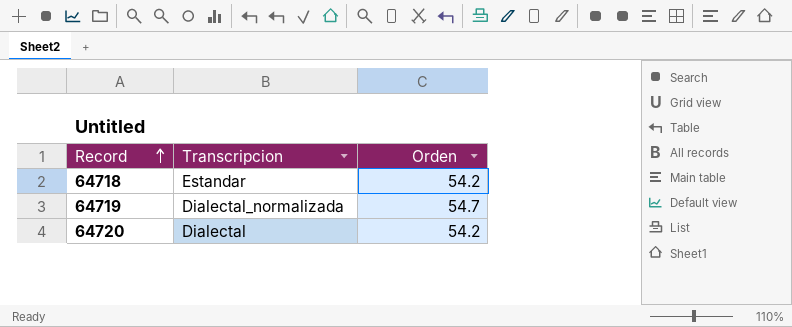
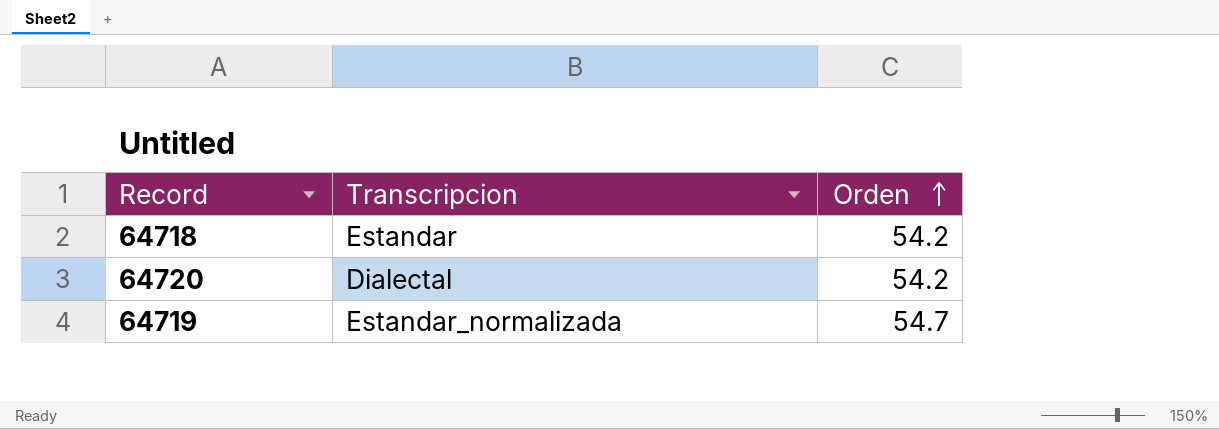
row order: Record ascending -> Orden ascending
64719 | Transcripcion: Dialectal_normalizada -> Estandar_normalizada

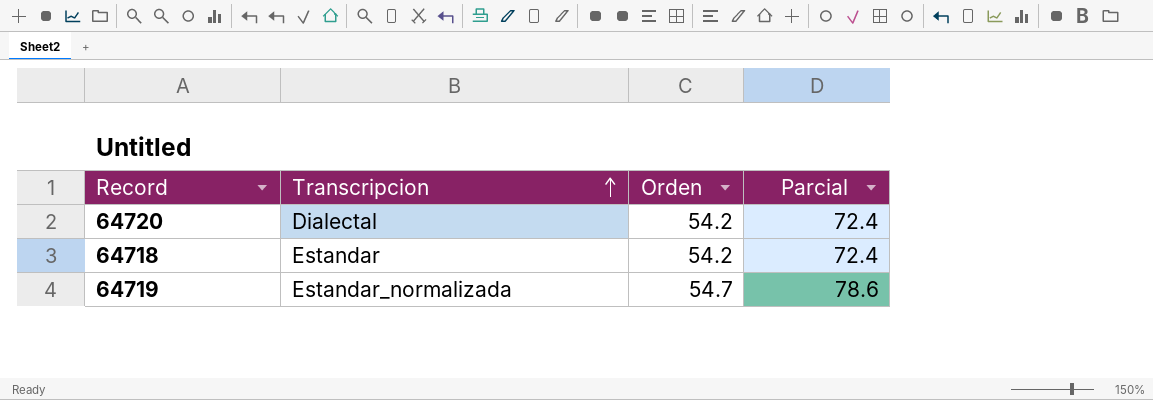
row order: Orden ascending -> Transcripcion ascending
column Parcial | position: none -> 4

